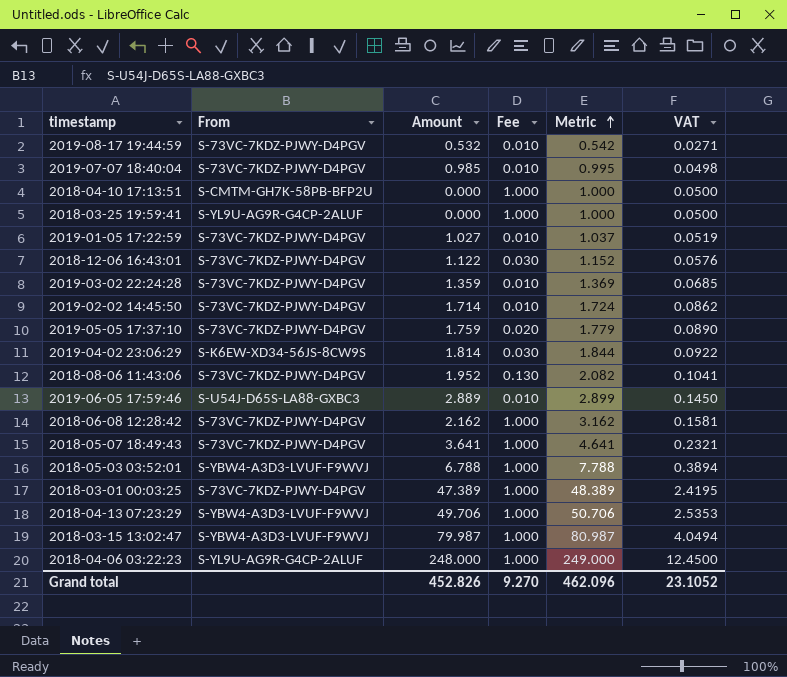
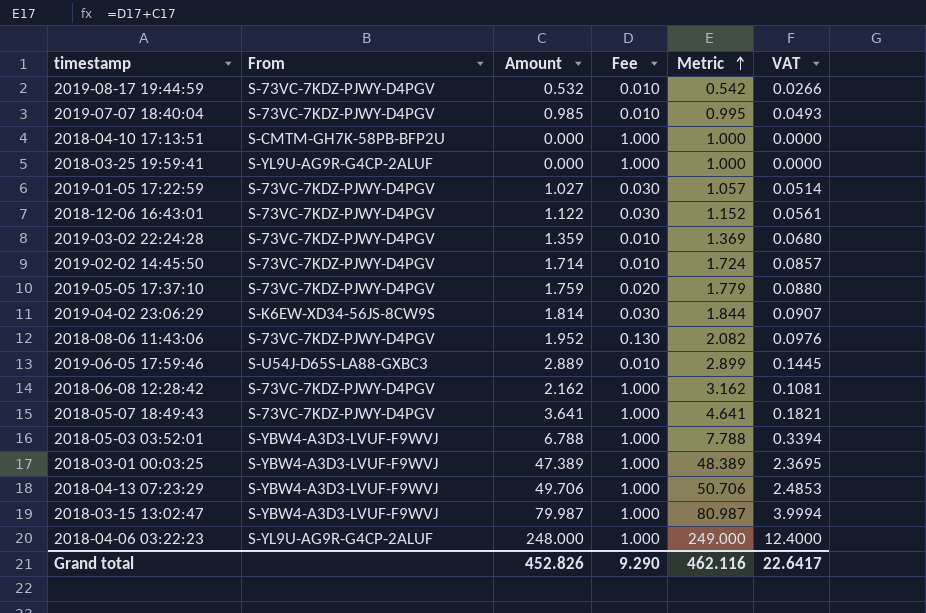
column VAT | formula: [Metric] * 0.05 -> [Amount] * 0.05
2019-01-05 17:22:59 | Fee: 0.010 -> 0.030
2019-01-05 17:22:59 | Metric: 1.037 -> 1.057
2018-03-01 00:03:25 | From: S-73VC-7KDZ-PJWY-D4PGV -> S-YBW4-A3D3-LVUF-F9WVJ
Grand total | Fee: 9.270 -> 9.290
Grand total | Metric: 462.096 -> 462.116
Grand total | VAT: 23.1052 -> 22.6417

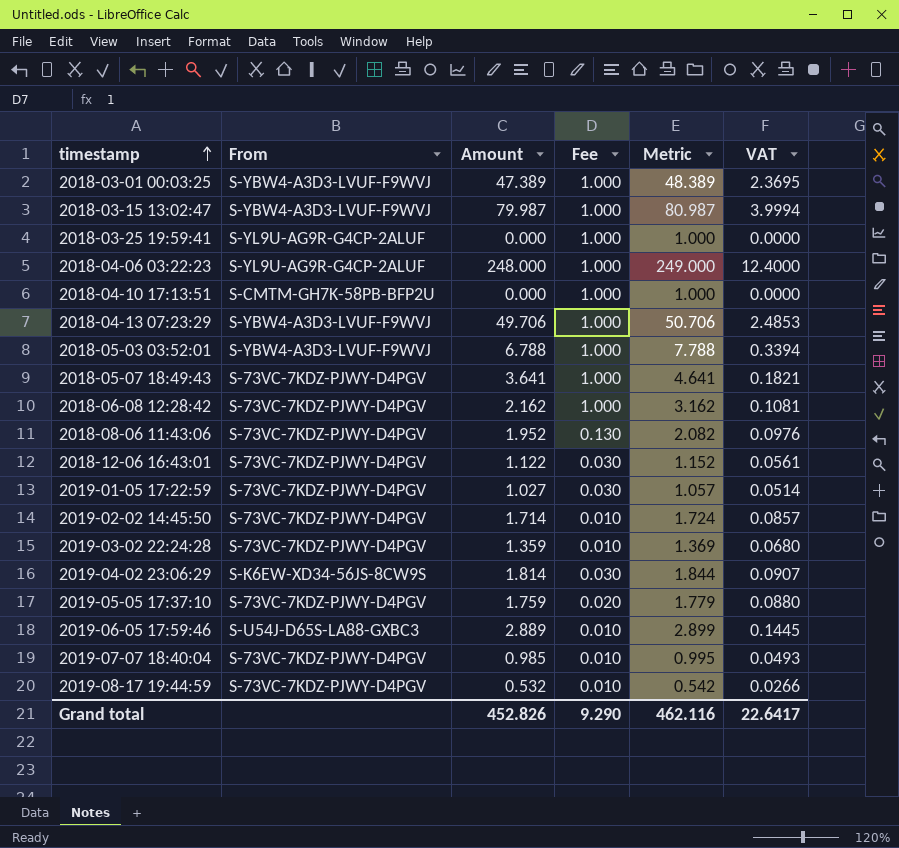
row order: Metric ascending -> timestamp ascending

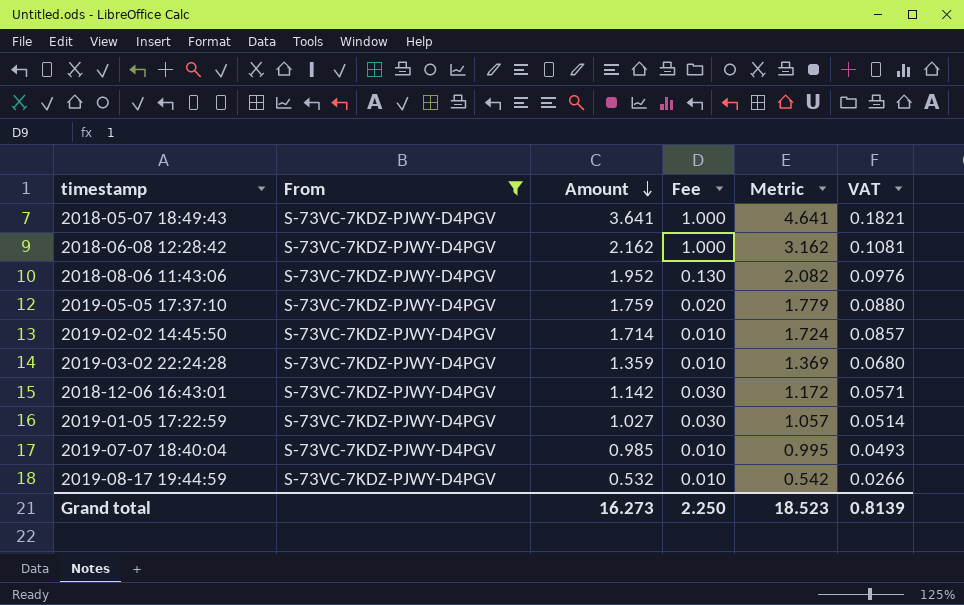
filter: none -> From = S-73VC-7KDZ-PJWY-D4PGV
row order: timestamp ascending -> Amount descending
2018-12-06 16:43:01 | Amount: 1.122 -> 1.142
2018-12-06 16:43:01 | Metric: 1.152 -> 1.172
2018-12-06 16:43:01 | VAT: 0.0561 -> 0.0571
Grand total | Amount: 452.826 -> 16.273
Grand total | Fee: 9.290 -> 2.250
Grand total | Metric: 462.116 -> 18.523
Grand total | VAT: 22.6417 -> 0.8139

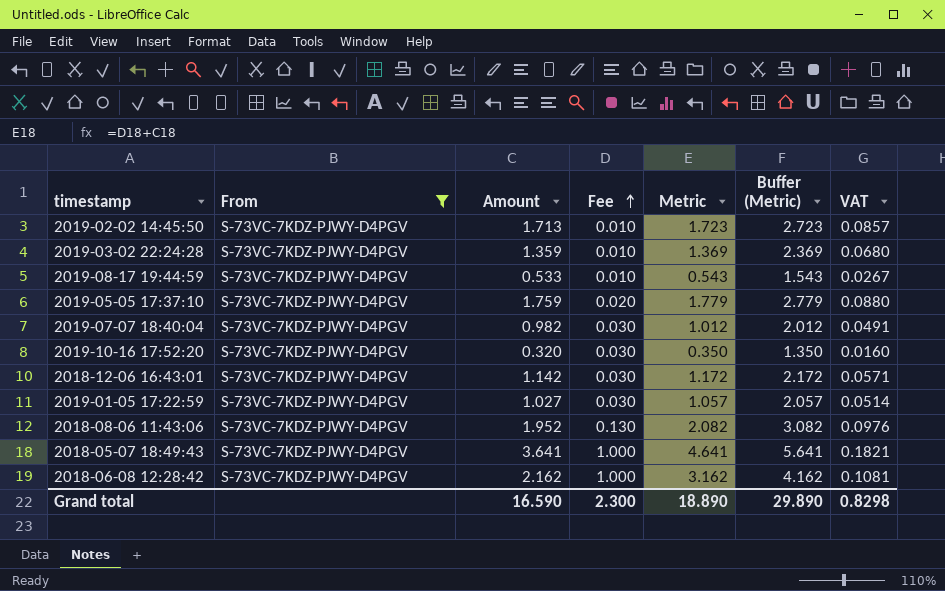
row order: Amount descending -> Fee ascending
column Buffer (Metric) | formula: none -> [Metric] + 1
2019-02-02 14:45:50 | Amount: 1.714 -> 1.713
2019-02-02 14:45:50 | Metric: 1.724 -> 1.723
2019-08-17 19:44:59 | Amount: 0.532 -> 0.533
2019-08-17 19:44:59 | Metric: 0.542 -> 0.543
2019-08-17 19:44:59 | VAT: 0.0266 -> 0.0267
2019-07-07 18:40:04 | Amount: 0.985 -> 0.982
2019-07-07 18:40:04 | Fee: 0.010 -> 0.030
2019-07-07 18:40:04 | Metric: 0.995 -> 1.012
2019-07-07 18:40:04 | VAT: 0.0493 -> 0.0491
row 2019-10-16 17:52:20: none -> S-73VC-7KDZ-PJWY-D4PGV | 0.320 | 0.030 | 0.350 | 1.350 | 0.0160
Grand total | Amount: 16.273 -> 16.590
Grand total | Fee: 2.250 -> 2.300
Grand total | Metric: 18.523 -> 18.890
Grand total | VAT: 0.8139 -> 0.8298

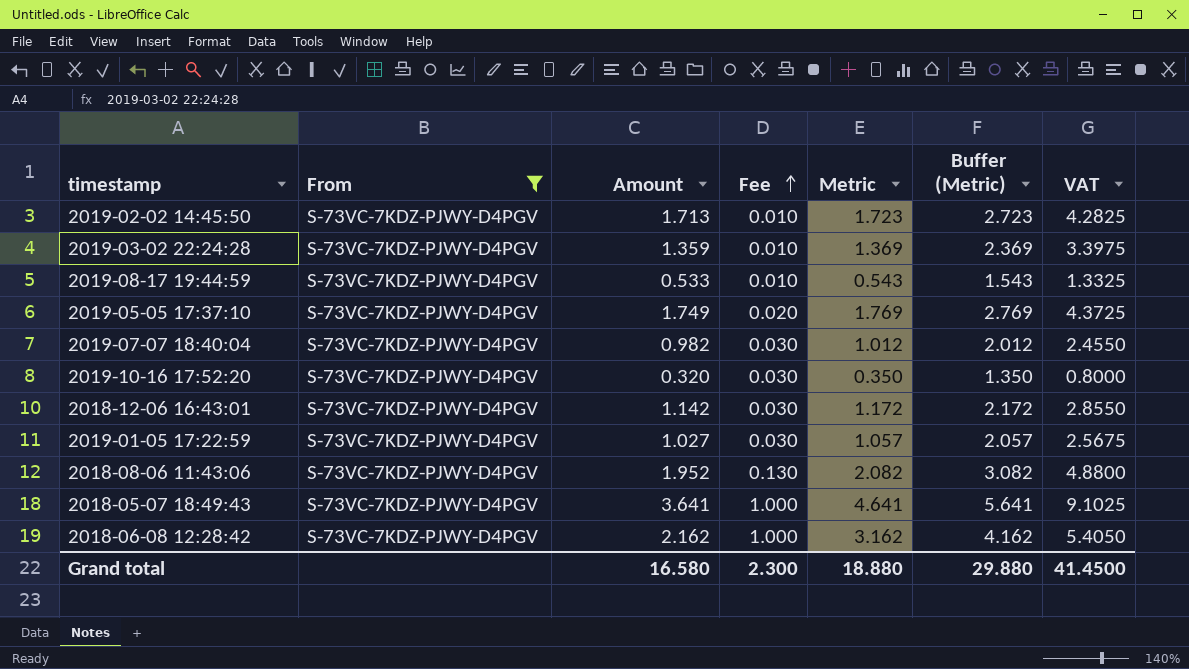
column VAT | formula: [Amount] * 0.05 -> [Amount] * 2.5
2019-05-05 17:37:10 | Amount: 1.759 -> 1.749
2019-05-05 17:37:10 | Metric: 1.779 -> 1.769
2019-05-05 17:37:10 | Buffer (Metric): 2.779 -> 2.769
Grand total | Amount: 16.590 -> 16.580
Grand total | Metric: 18.890 -> 18.880
Grand total | Buffer (Metric): 29.890 -> 29.880
Grand total | VAT: 0.8298 -> 41.4500

